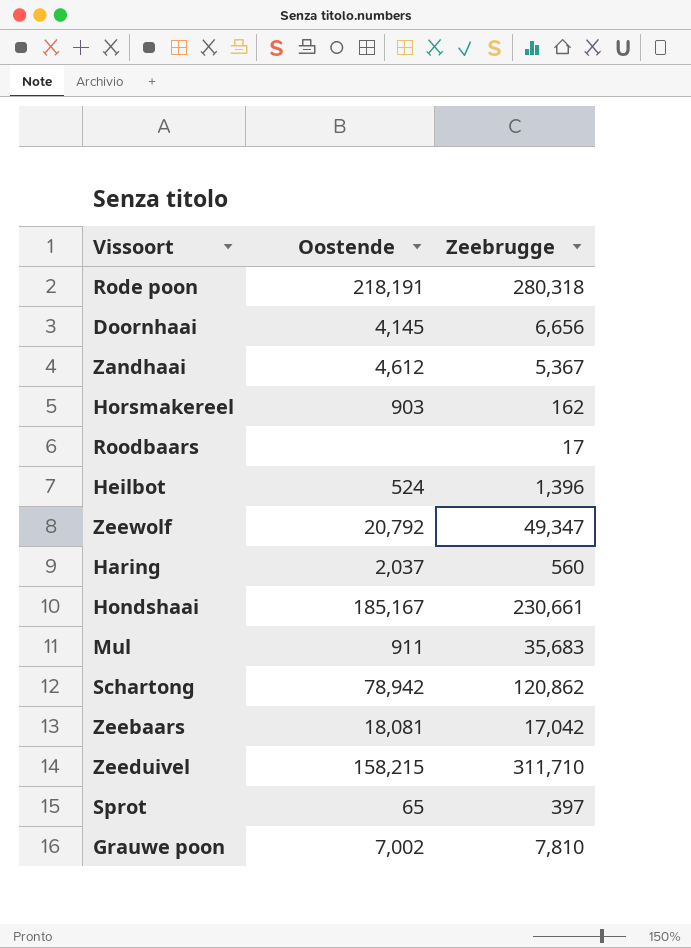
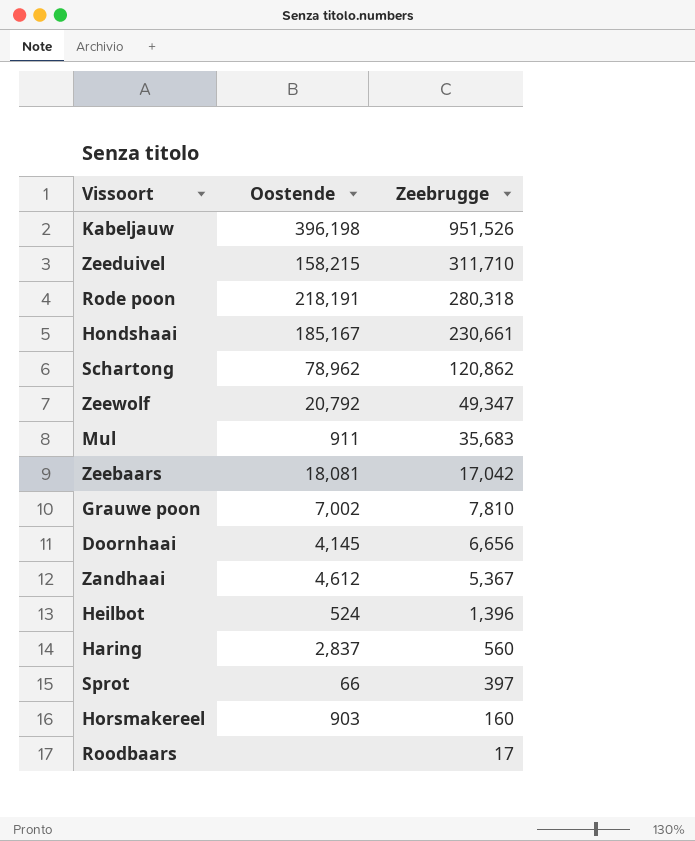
row order: none -> Zeebrugge descending
row Kabeljauw: none -> 396,198 | 951,526
Schartong | Oostende: 78,942 -> 78,962
Haring | Oostende: 2,037 -> 2,837
Sprot | Oostende: 65 -> 66
Horsmakereel | Zeebrugge: 162 -> 160

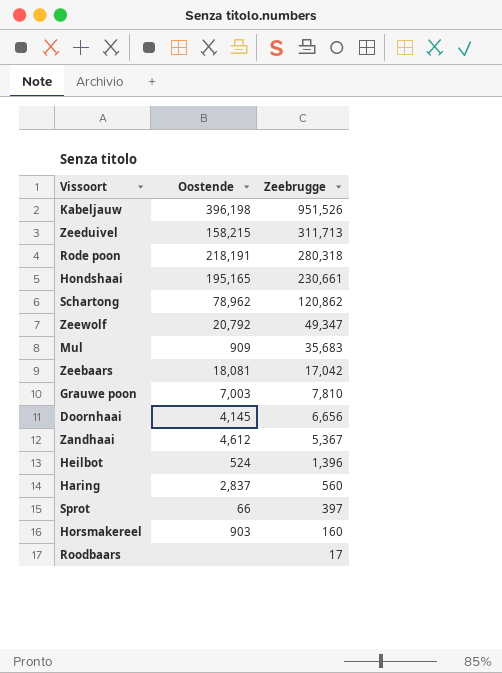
Zeeduivel | Zeebrugge: 311,710 -> 311,713
Hondshaai | Oostende: 185,167 -> 195,165
Mul | Oostende: 911 -> 909
Grauwe poon | Oostende: 7,002 -> 7,003

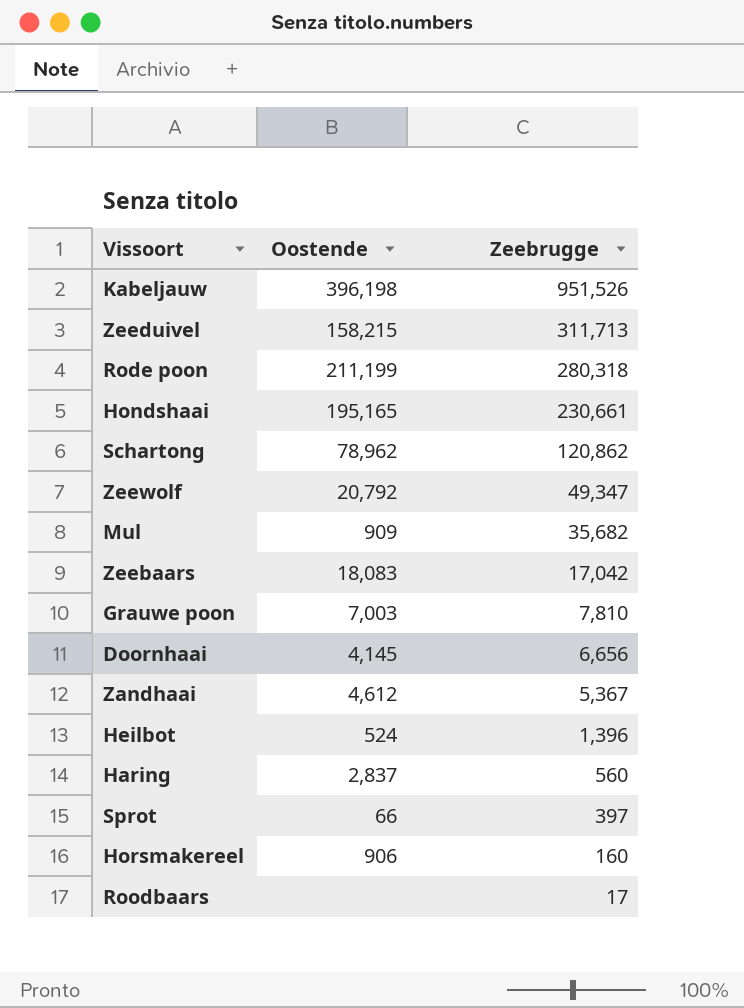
Rode poon | Oostende: 218,191 -> 211,199
Mul | Zeebrugge: 35,683 -> 35,682
Zeebaars | Oostende: 18,081 -> 18,083
Horsmakereel | Oostende: 903 -> 906

